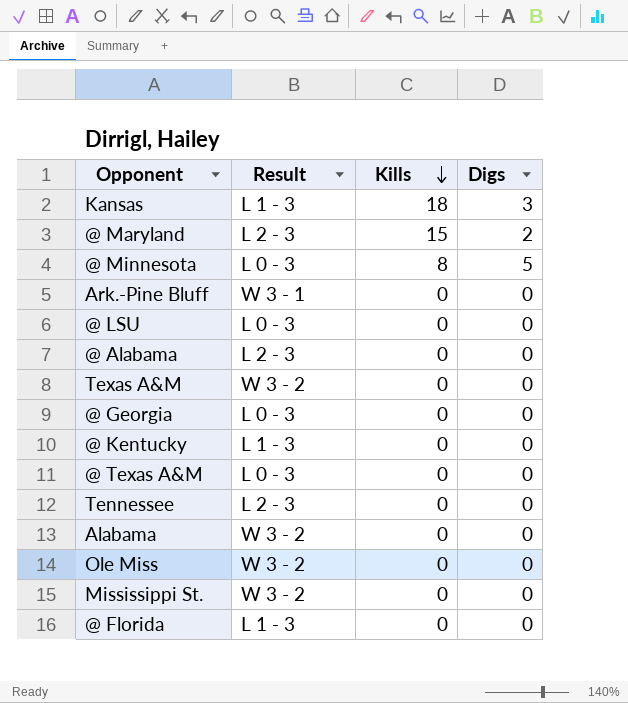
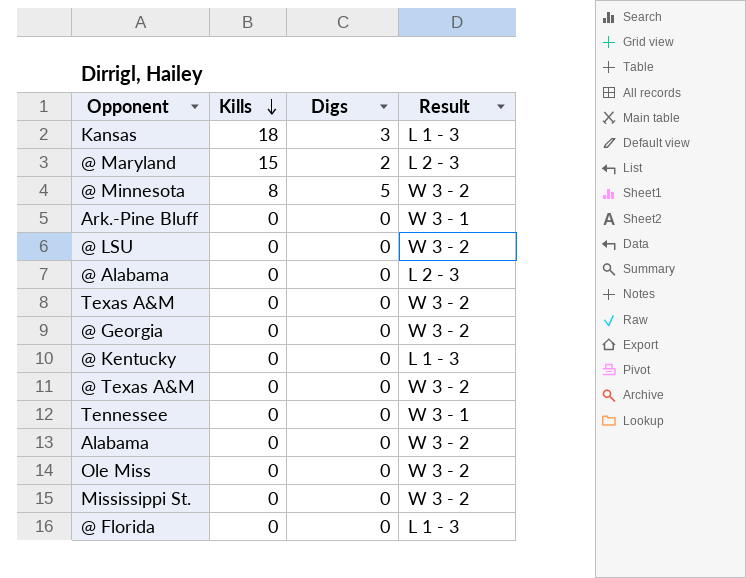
column Result | position: 2 -> 4
@ Minnesota | Result: L 0 - 3 -> W 3 - 2
@ LSU | Result: L 0 - 3 -> W 3 - 2
@ Georgia | Result: L 0 - 3 -> W 3 - 2
@ Texas A&M | Result: L 0 - 3 -> W 3 - 2
Tennessee | Result: L 2 - 3 -> W 3 - 1

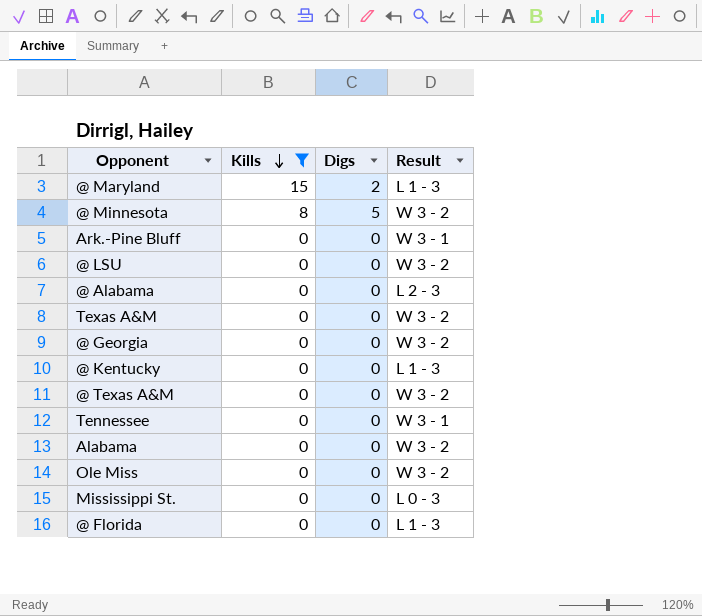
filter: none -> Kills != 18
@ Maryland | Result: L 2 - 3 -> L 1 - 3
Mississippi St. | Result: W 3 - 2 -> L 0 - 3

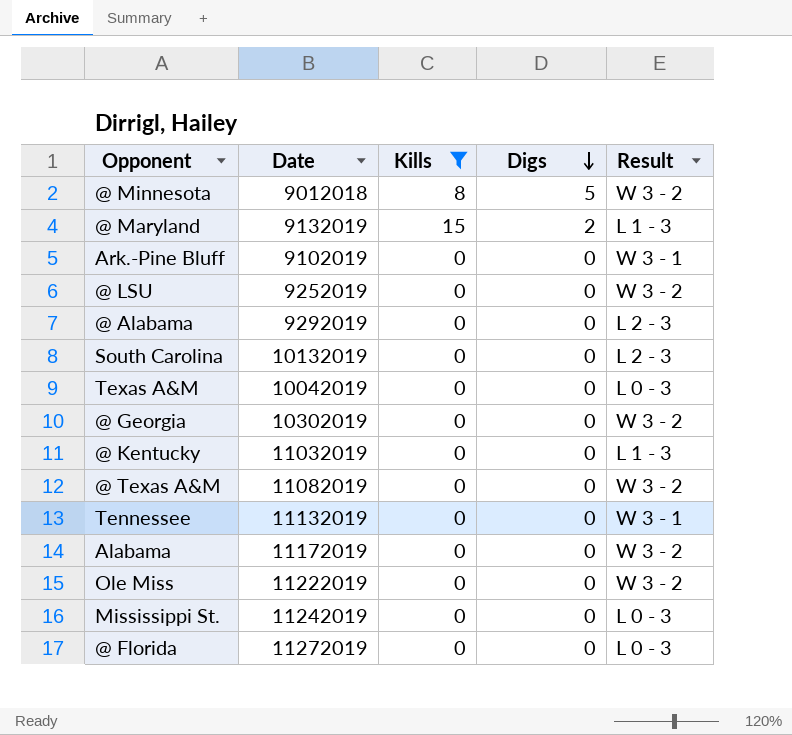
row order: Kills descending -> Digs descending
column Date | position: none -> 2
row South Carolina: none -> 10132019 | 0 | 0 | L 2 - 3
Texas A&M | Result: W 3 - 2 -> L 0 - 3
@ Florida | Result: L 1 - 3 -> L 0 - 3

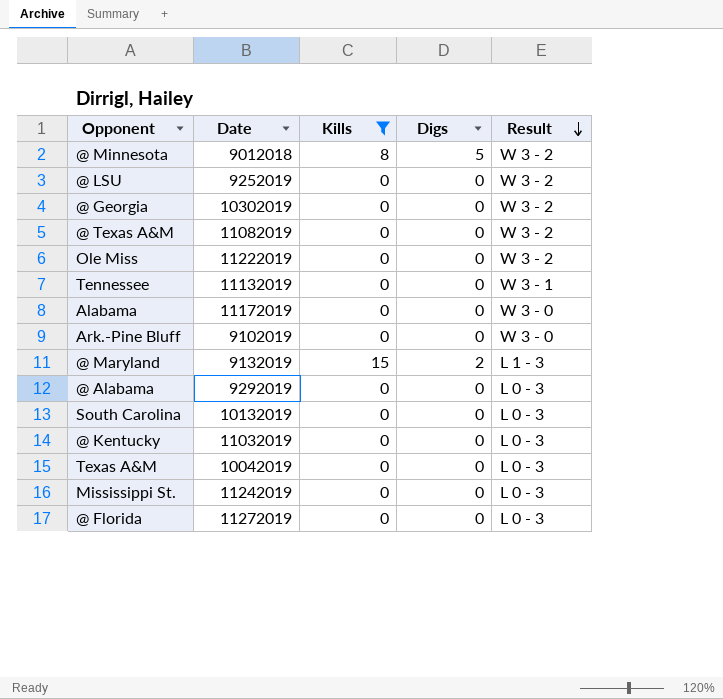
row order: Digs descending -> Result descending
Alabama | Result: W 3 - 2 -> W 3 - 0
Ark.-Pine Bluff | Result: W 3 - 1 -> W 3 - 0
@ Alabama | Result: L 2 - 3 -> L 0 - 3
South Carolina | Result: L 2 - 3 -> L 0 - 3
@ Kentucky | Result: L 1 - 3 -> L 0 - 3

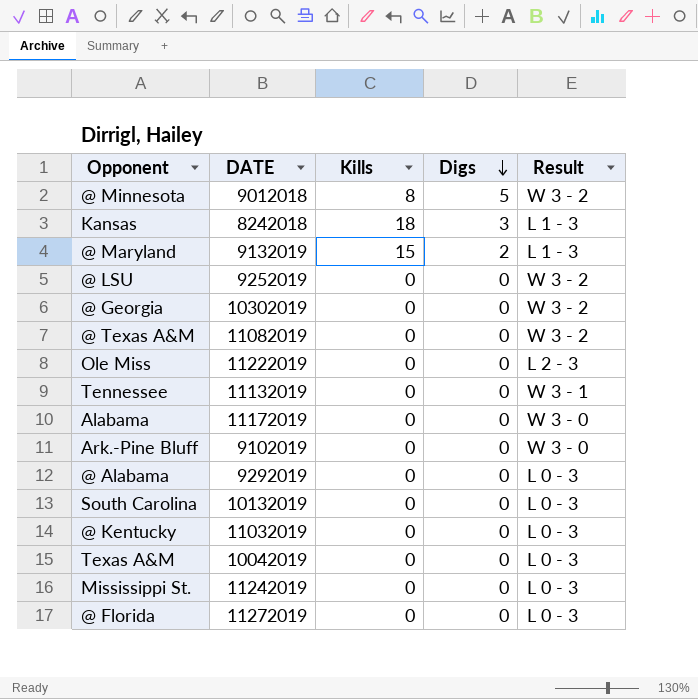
filter: Kills != 18 -> none
row order: Result descending -> Digs descending
column name: Date -> DATE
Ole Miss | Result: W 3 - 2 -> L 2 - 3

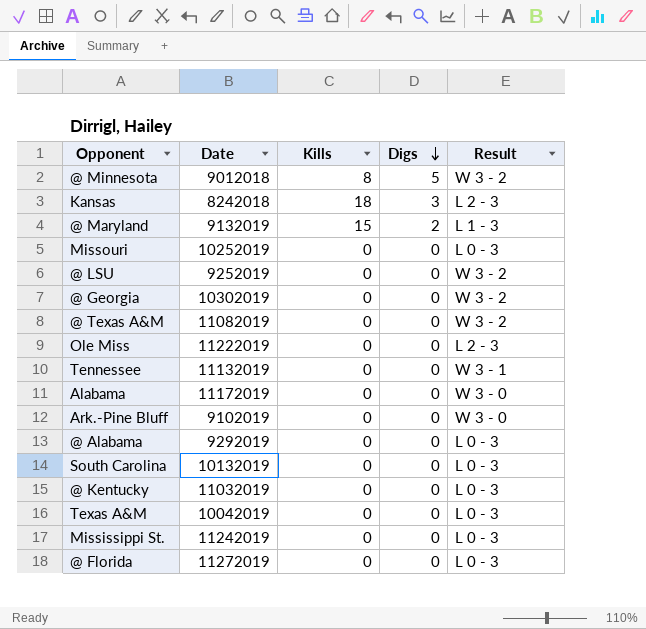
column name: DATE -> Date
Kansas | Result: L 1 - 3 -> L 2 - 3
row Missouri: none -> 10252019 | 0 | 0 | L 0 - 3

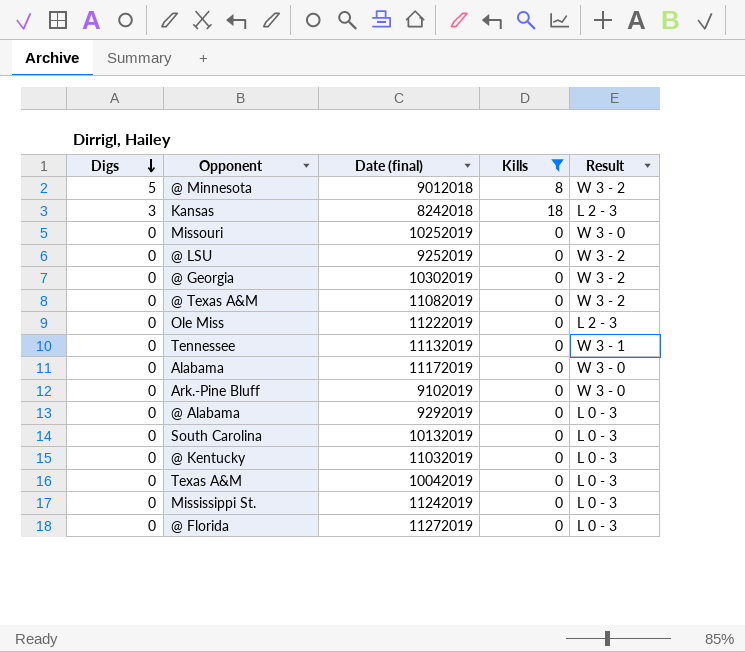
filter: none -> Kills != 15
column Digs | position: 4 -> 1
column name: Date -> Date (final)
Missouri | Result: L 0 - 3 -> W 3 - 0

